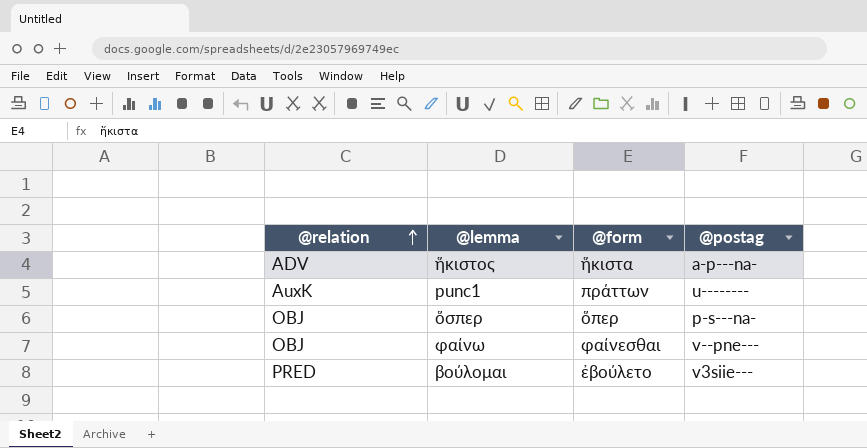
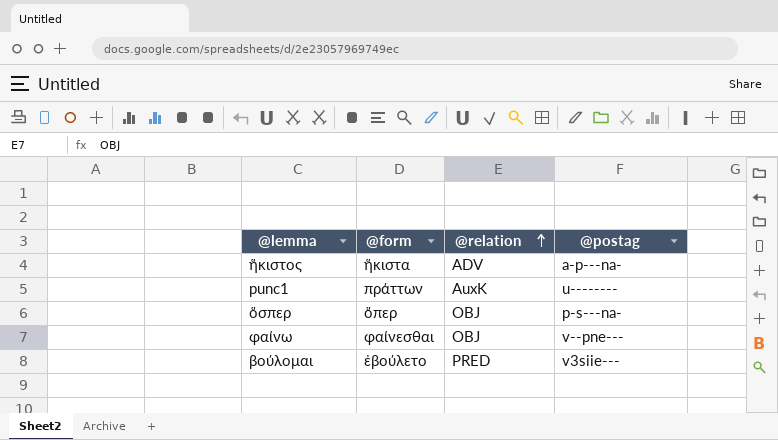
column @relation | position: 1 -> 3

